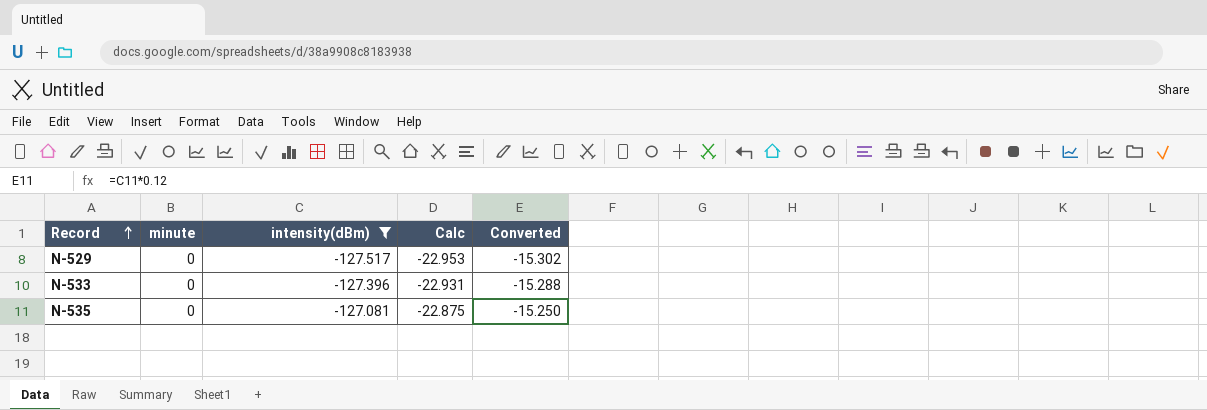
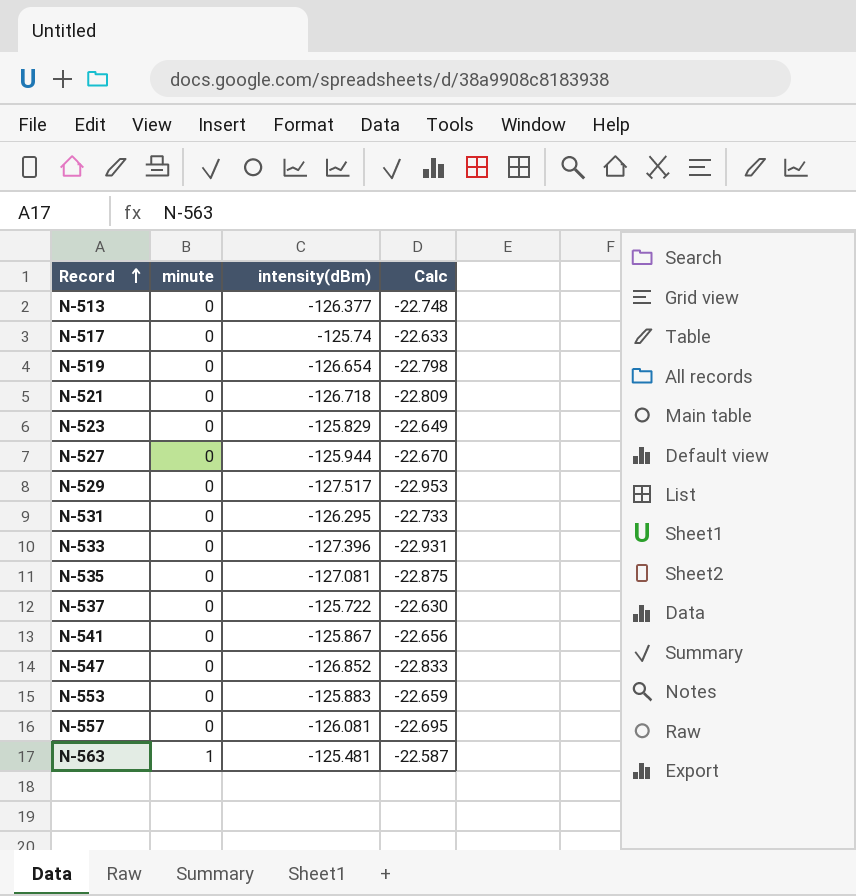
filter: intensity(dBm) <= -127.081 -> none
column Converted | formula: [intensity(dBm)] * 0.12 -> none

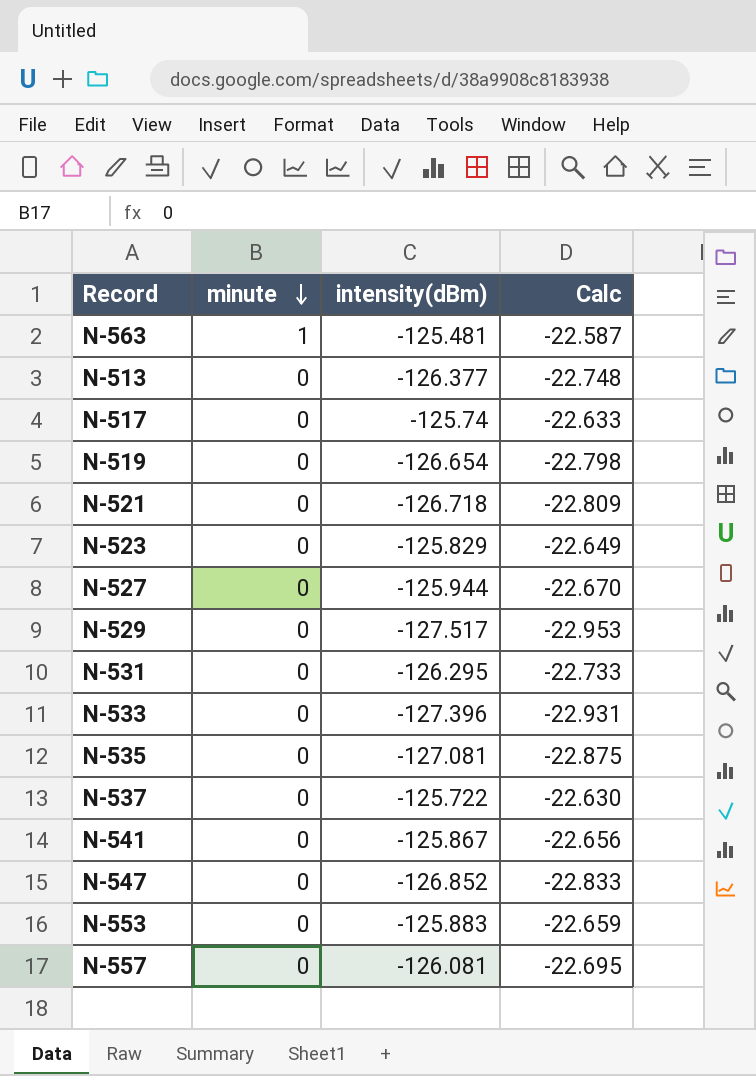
row order: Record ascending -> minute descending

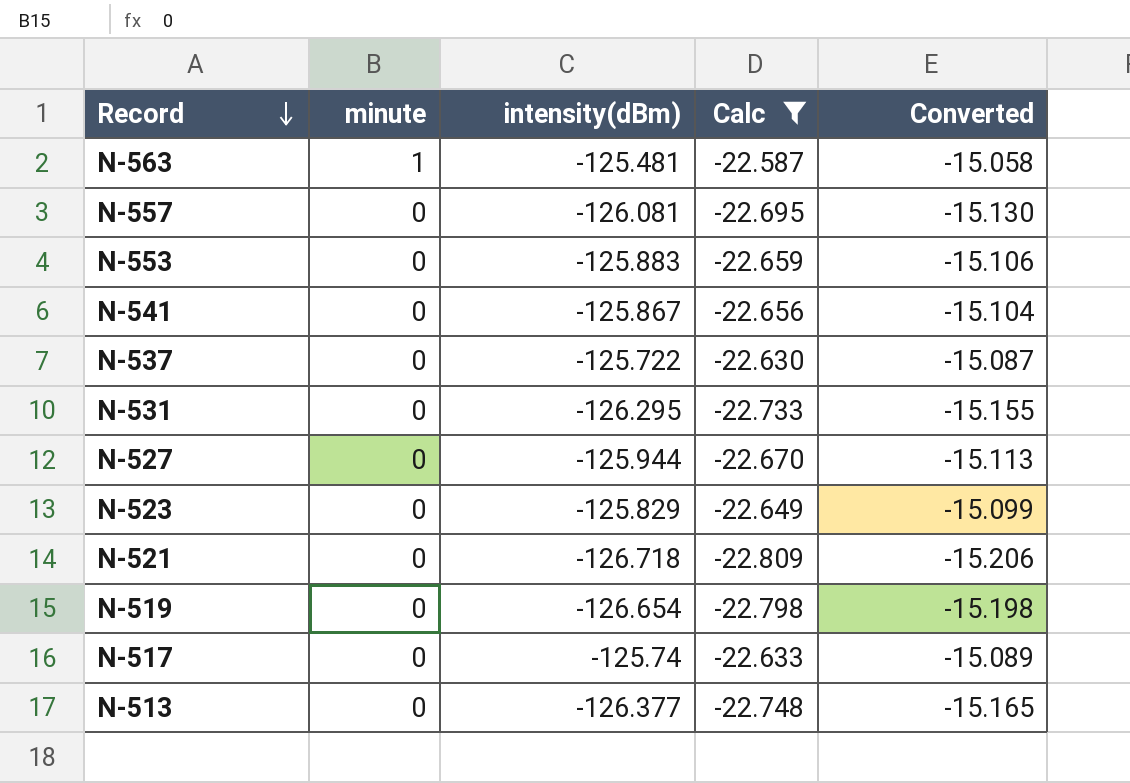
filter: none -> Calc >= -22.809
row order: minute descending -> Record descending
column Converted | formula: none -> [intensity(dBm)] * 0.12

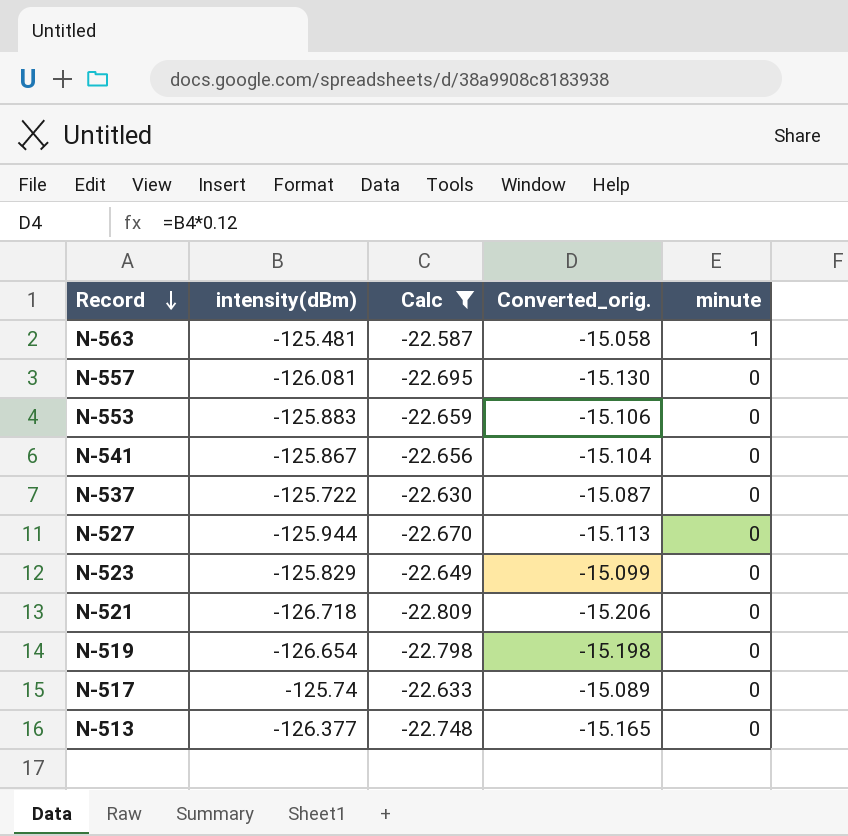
column name: Converted -> Converted_orig.
column minute | position: 2 -> 5
row N-531: 0 | -126.295 | -22.733 | -15.155 -> none

